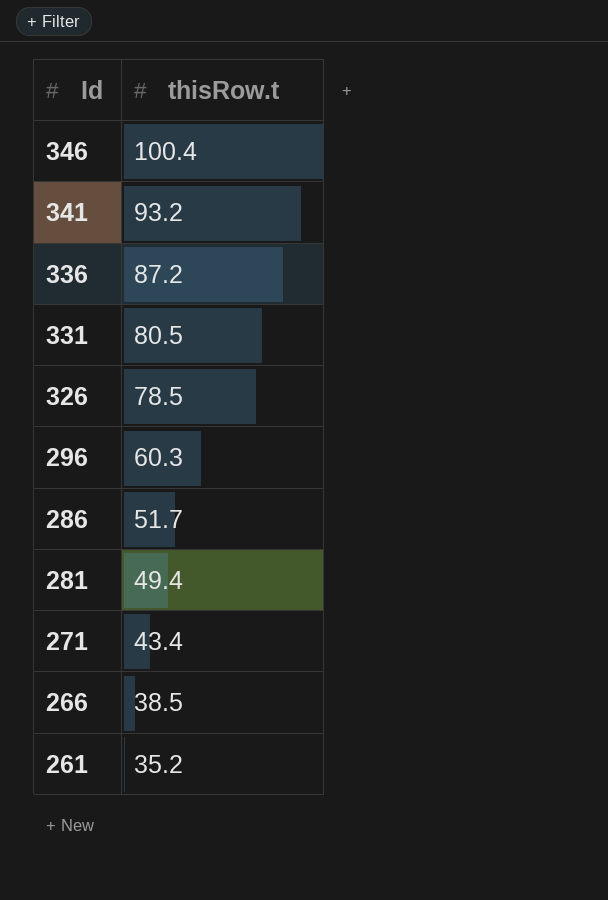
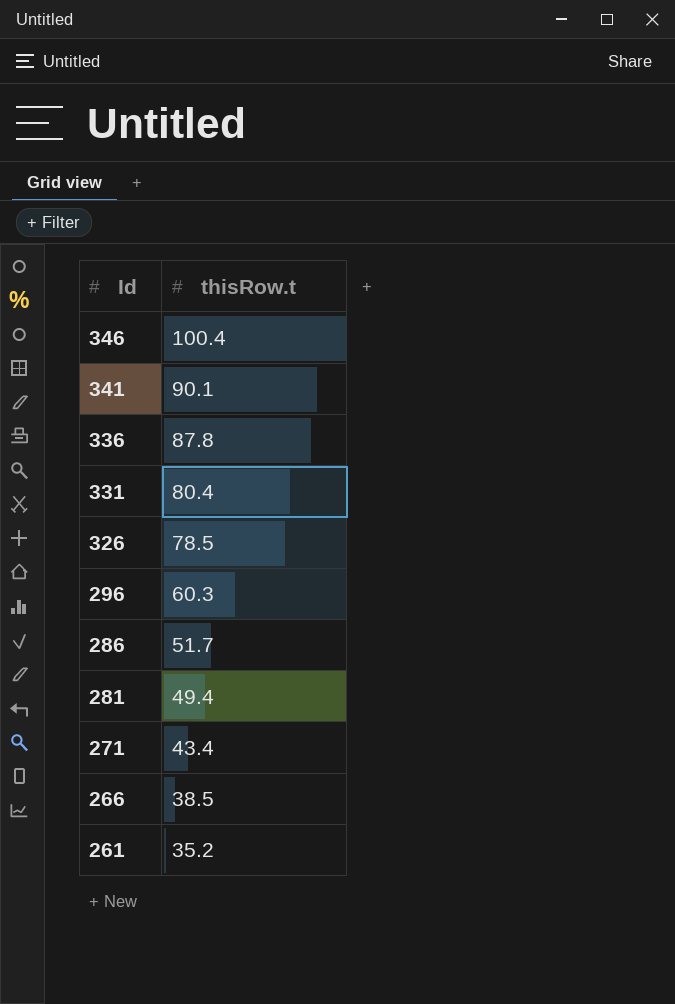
341 | thisRow.t: 93.2 -> 90.1
336 | thisRow.t: 87.2 -> 87.8
331 | thisRow.t: 80.5 -> 80.4

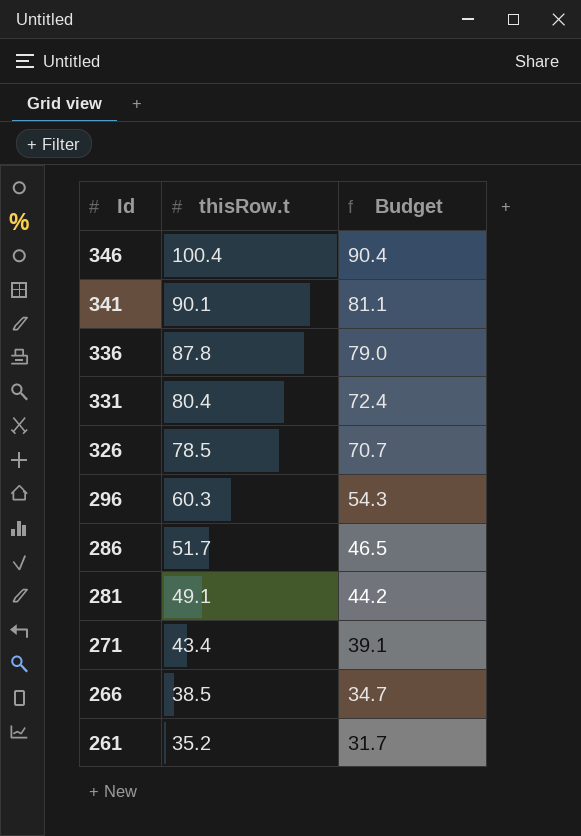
column Budget | formula: none -> [thisRow.t] * 0.9
281 | thisRow.t: 49.4 -> 49.1

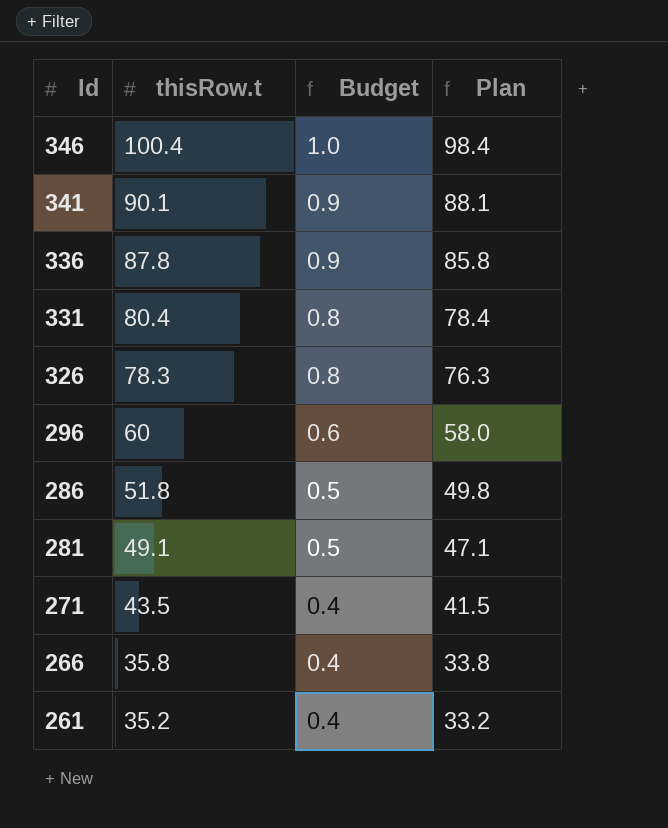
column Budget | formula: [thisRow.t] * 0.9 -> [thisRow.t] * 0.01
column Plan | formula: none -> [thisRow.t] - 2
326 | thisRow.t: 78.5 -> 78.3
296 | thisRow.t: 60.3 -> 60
286 | thisRow.t: 51.7 -> 51.8
271 | thisRow.t: 43.4 -> 43.5
266 | thisRow.t: 38.5 -> 35.8

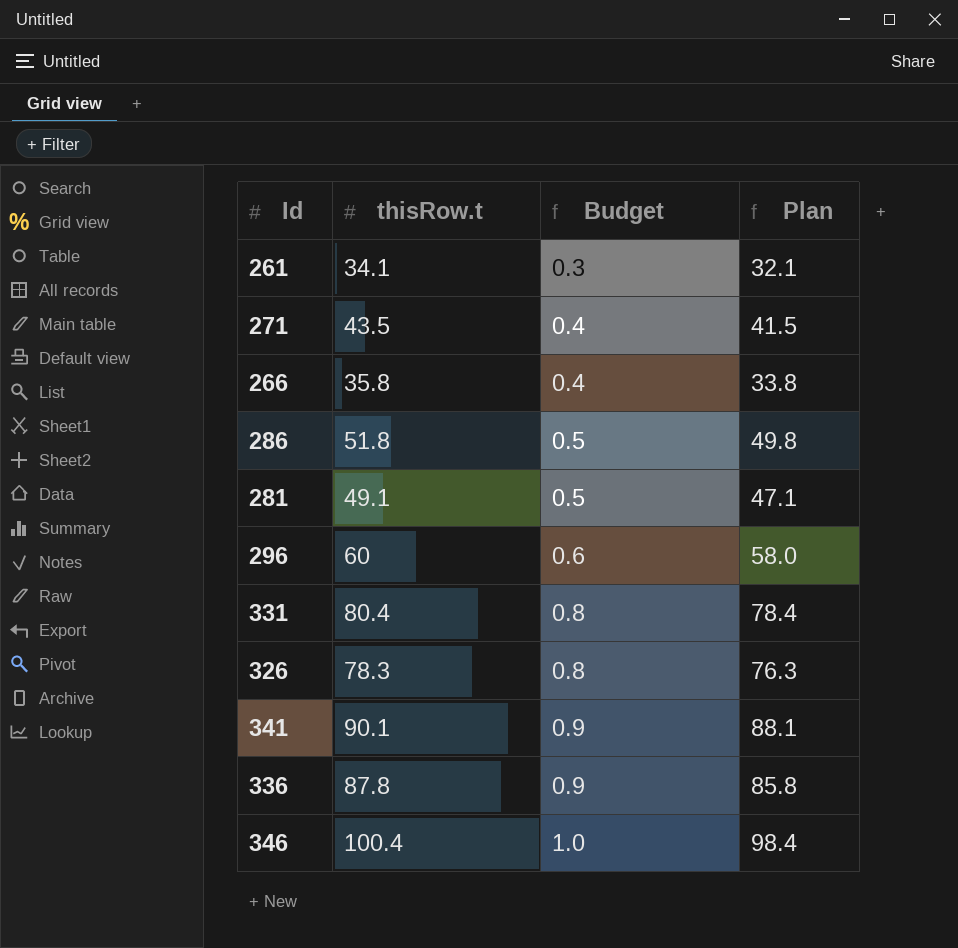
row order: Id descending -> Budget ascending
261 | thisRow.t: 35.2 -> 34.1
261 | Budget: 0.4 -> 0.3
261 | Plan: 33.2 -> 32.1

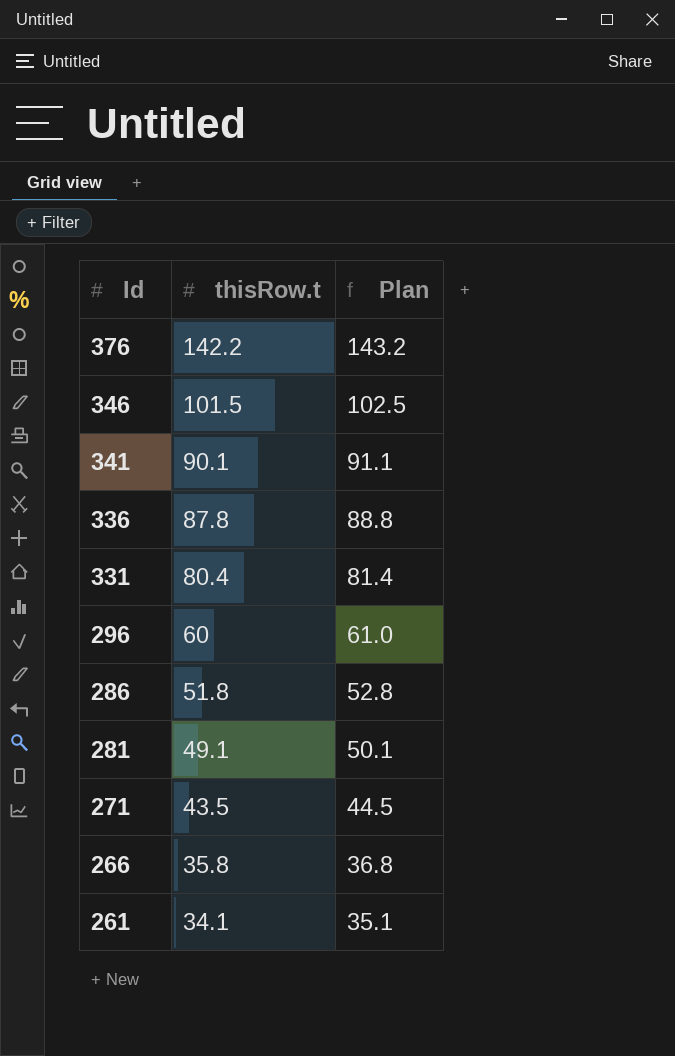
row order: Budget ascending -> Id descending
column Budget | formula: [thisRow.t] * 0.01 -> none
column Plan | formula: [thisRow.t] - 2 -> [thisRow.t] + 1
row 326: 78.3 | 0.8 | 76.3 -> none
row 376: none -> 142.2 | 143.2
346 | thisRow.t: 100.4 -> 101.5

